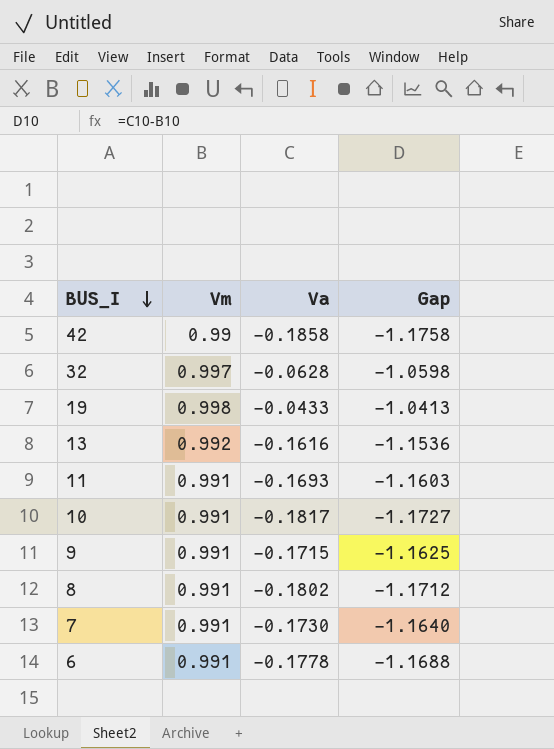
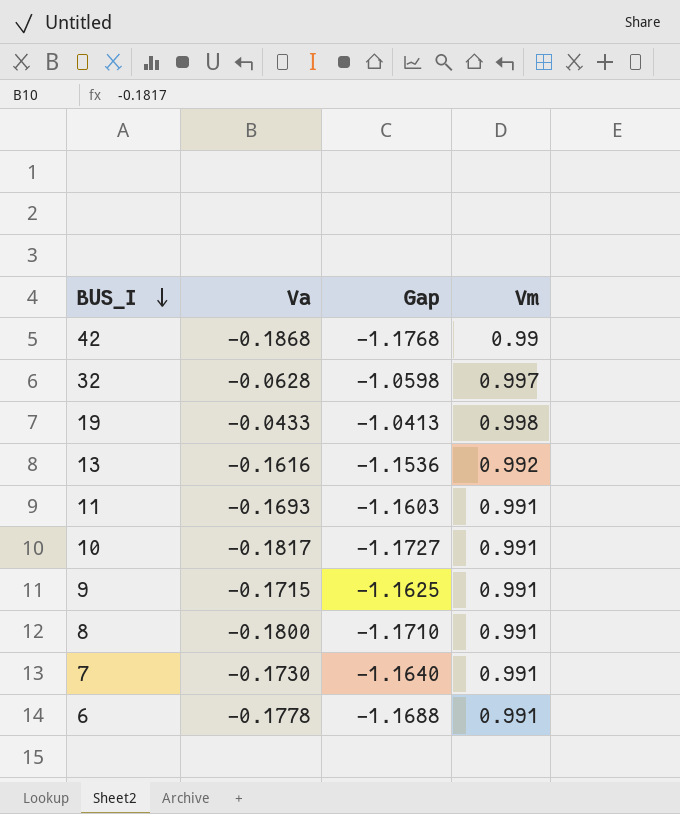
column Vm | position: 2 -> 4
42 | Va: -0.1858 -> -0.1868
42 | Gap: -1.1758 -> -1.1768
8 | Va: -0.1802 -> -0.1800
8 | Gap: -1.1712 -> -1.1710

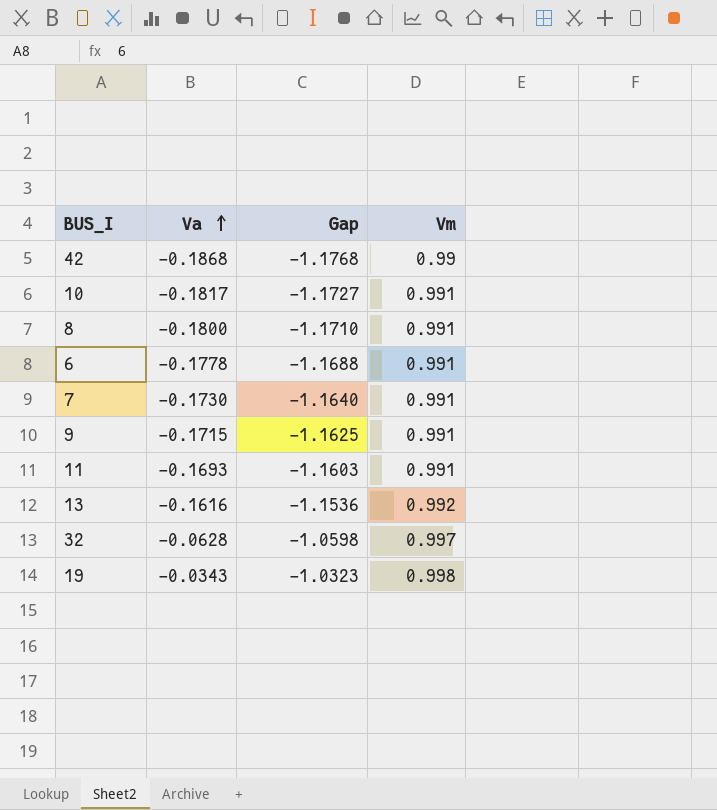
row order: BUS_I descending -> Va ascending
19 | Va: -0.0433 -> -0.0343
19 | Gap: -1.0413 -> -1.0323

